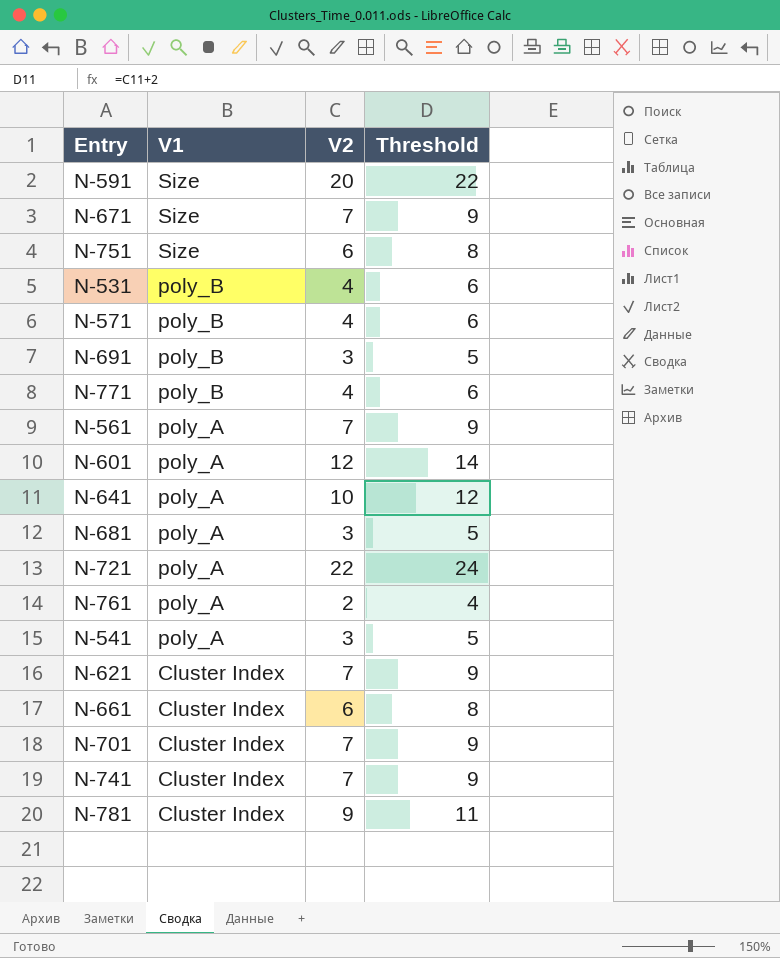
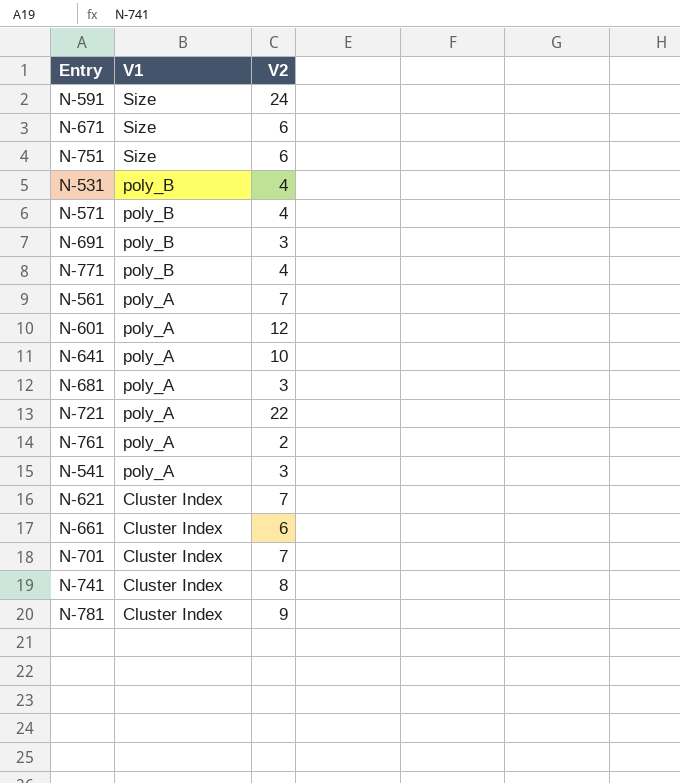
column Threshold | formula: [V2] + 2 -> none
N-591 | V2: 20 -> 24
N-671 | V2: 7 -> 6
N-741 | V2: 7 -> 8

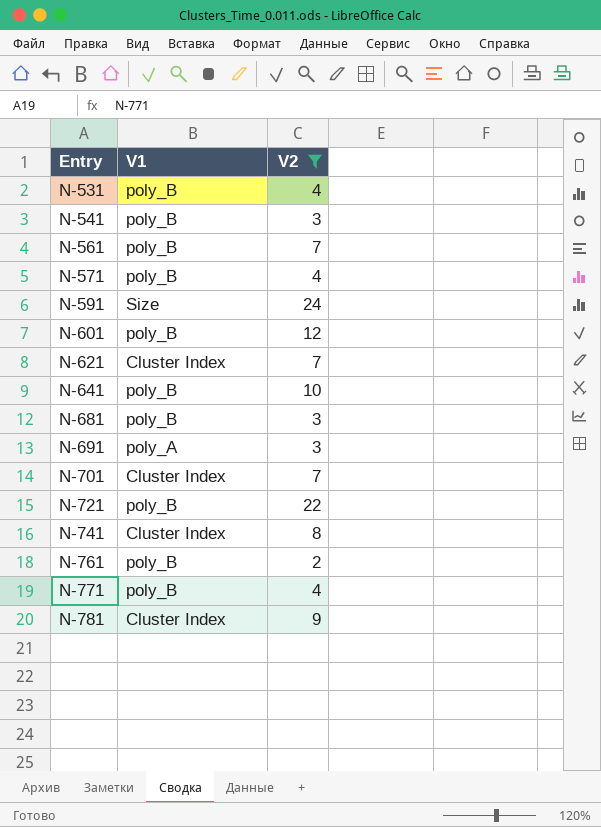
filter: none -> V2 != 6
row order: V1 descending -> Entry ascending
N-541 | V1: poly_A -> poly_B
N-561 | V1: poly_A -> poly_B
N-601 | V1: poly_A -> poly_B
N-641 | V1: poly_A -> poly_B
N-681 | V1: poly_A -> poly_B
N-691 | V1: poly_B -> poly_A
N-721 | V1: poly_A -> poly_B
N-761 | V1: poly_A -> poly_B

